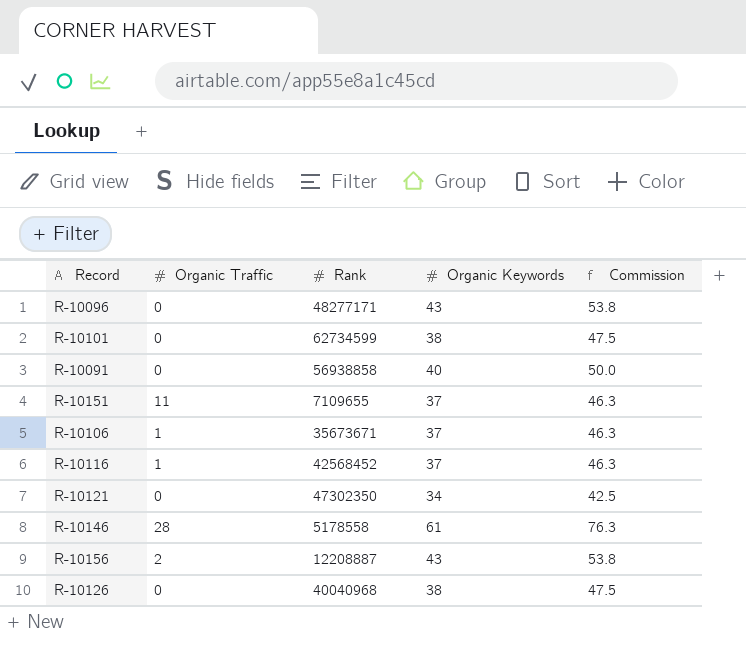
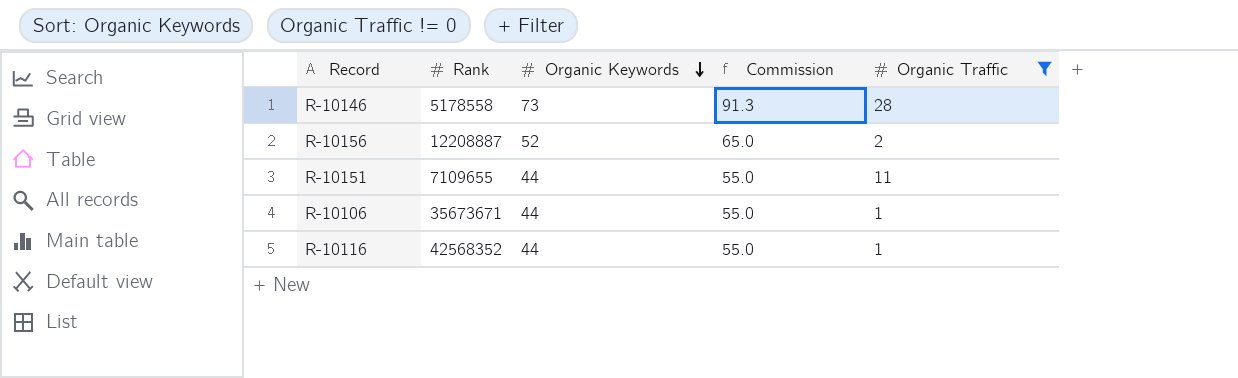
filter: none -> Organic Traffic != 0
row order: none -> Organic Keywords descending
column Organic Traffic | position: 2 -> 5
R-10146 | Organic Keywords: 61 -> 73
R-10146 | Commission: 76.3 -> 91.3
R-10156 | Organic Keywords: 43 -> 52
R-10156 | Commission: 53.8 -> 65.0
R-10151 | Organic Keywords: 37 -> 44
R-10151 | Commission: 46.3 -> 55.0
R-10106 | Organic Keywords: 37 -> 44
R-10106 | Commission: 46.3 -> 55.0
R-10116 | Rank: 42568452 -> 42568352
R-10116 | Organic Keywords: 37 -> 44
R-10116 | Commission: 46.3 -> 55.0

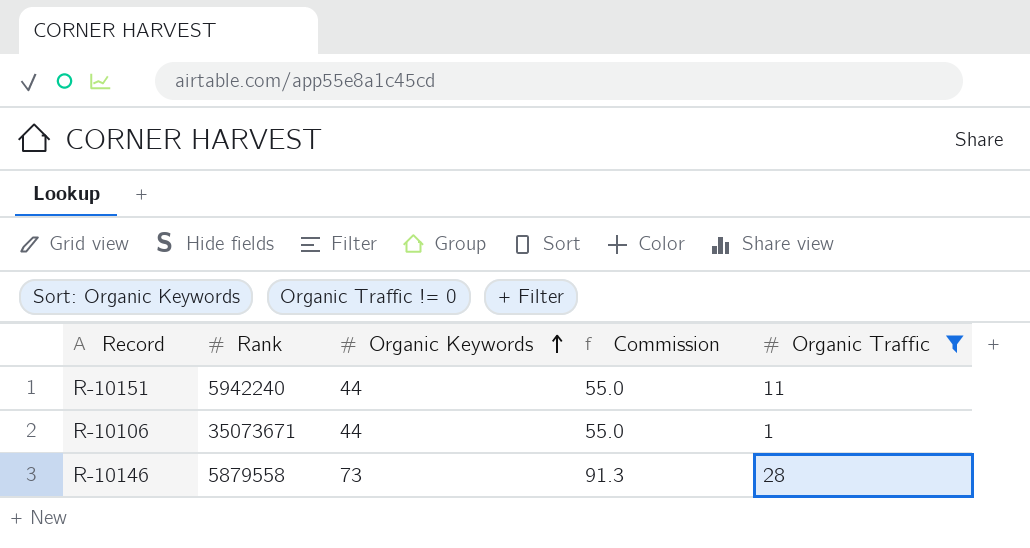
row order: Organic Keywords descending -> Organic Keywords ascending
row R-10156: 12208887 | 52 | 65.0 | 2 -> none
row R-10116: 42568352 | 44 | 55.0 | 1 -> none
R-10151 | Rank: 7109655 -> 5942240
R-10106 | Rank: 35673671 -> 35073671
R-10146 | Rank: 5178558 -> 5879558

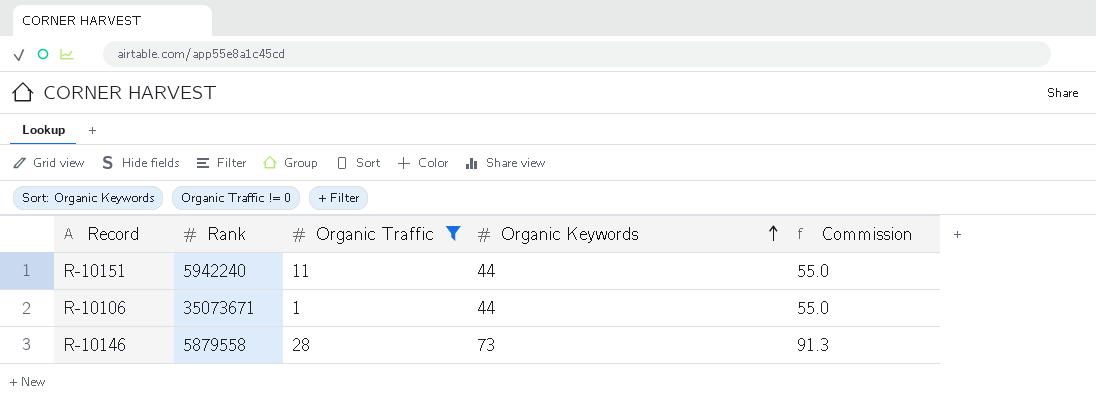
column Organic Traffic | position: 5 -> 3

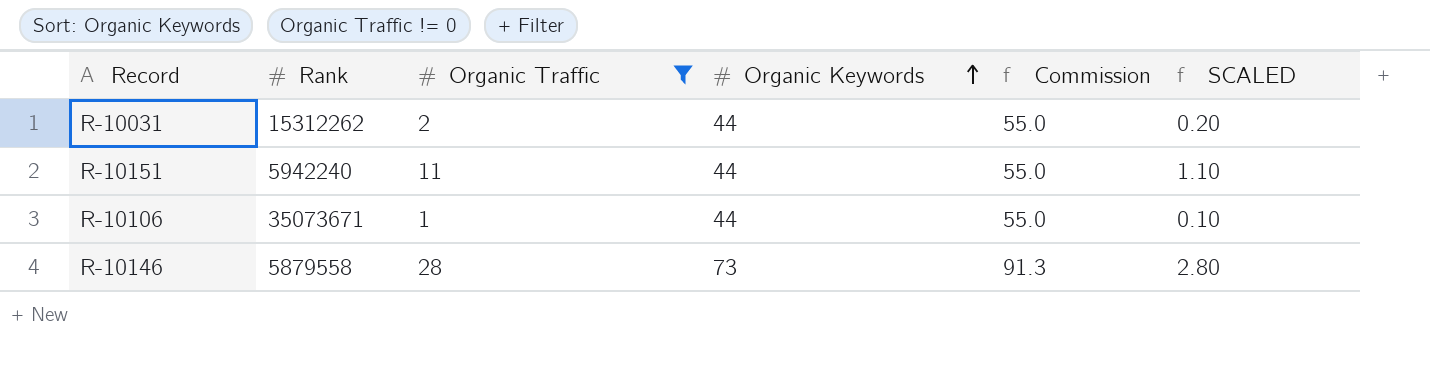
column SCALED | formula: none -> [Organic Traffic] * 0.1
row R-10031: none -> 15312262 | 2 | 44 | 55.0 | 0.20

